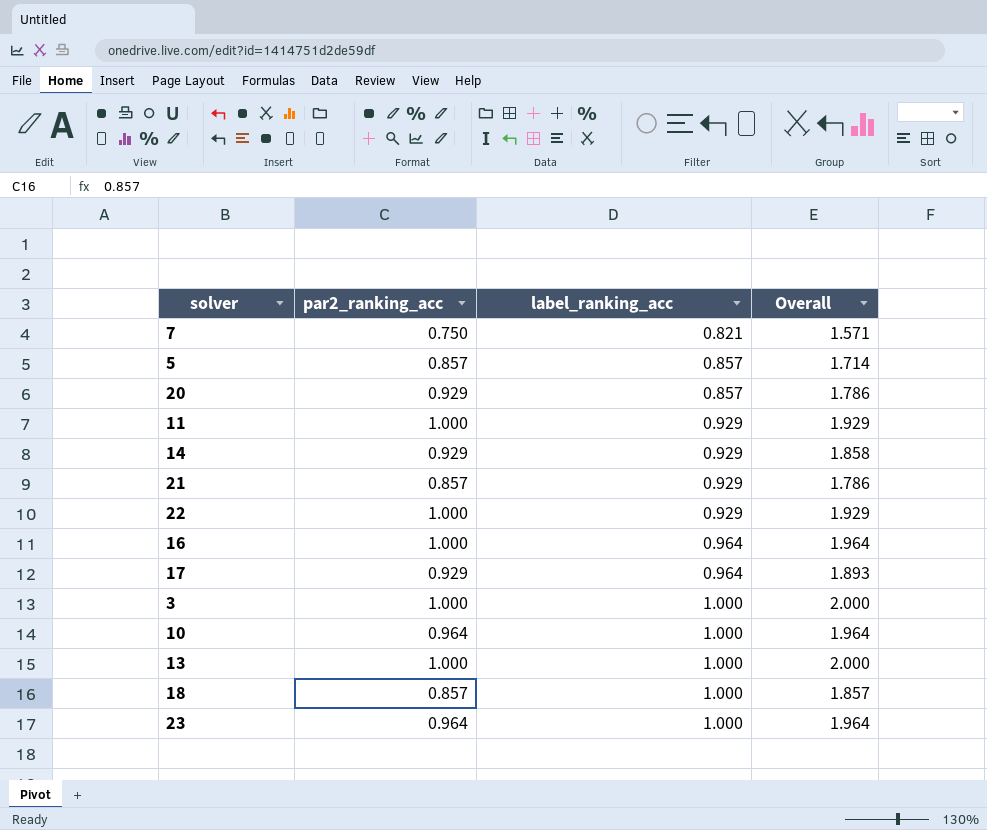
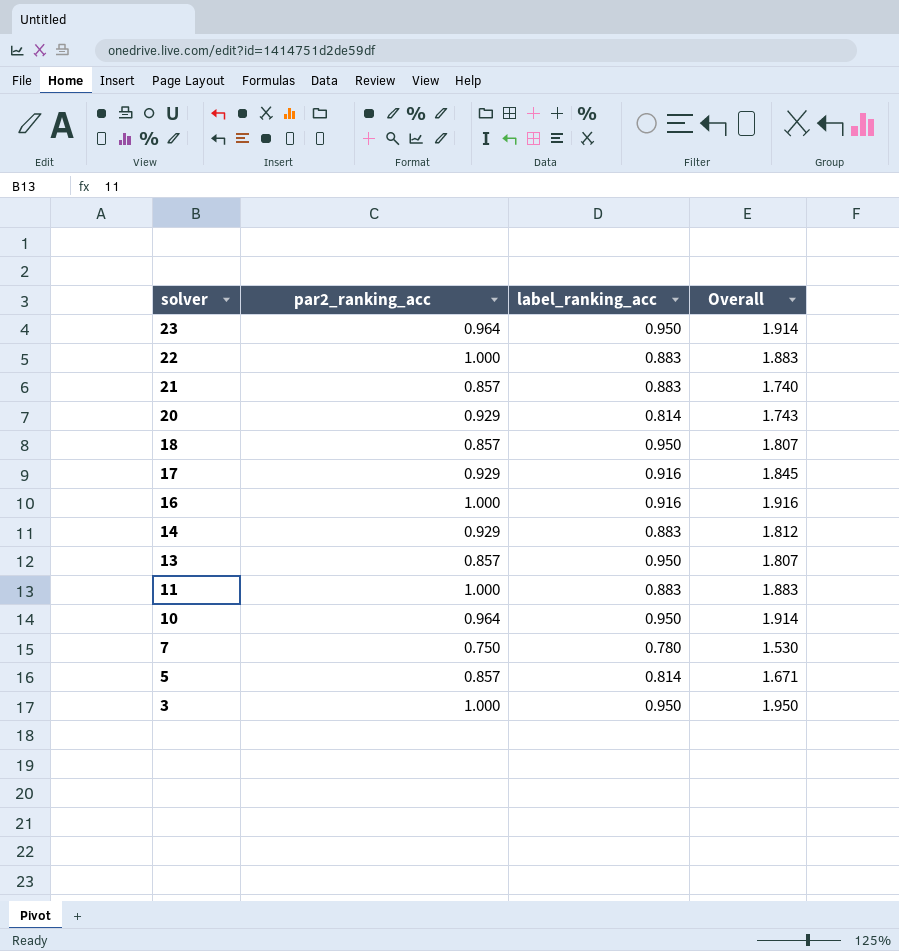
row order: label_ranking_acc ascending -> solver descending
23 | label_ranking_acc: 1.000 -> 0.950
23 | Overall: 1.964 -> 1.914
22 | label_ranking_acc: 0.929 -> 0.883
22 | Overall: 1.929 -> 1.883
21 | label_ranking_acc: 0.929 -> 0.883
21 | Overall: 1.786 -> 1.740
20 | label_ranking_acc: 0.857 -> 0.814
20 | Overall: 1.786 -> 1.743
18 | label_ranking_acc: 1.000 -> 0.950
18 | Overall: 1.857 -> 1.807
17 | label_ranking_acc: 0.964 -> 0.916
17 | Overall: 1.893 -> 1.845
16 | label_ranking_acc: 0.964 -> 0.916
16 | Overall: 1.964 -> 1.916
14 | label_ranking_acc: 0.929 -> 0.883
14 | Overall: 1.858 -> 1.812
13 | par2_ranking_acc: 1.000 -> 0.857
13 | label_ranking_acc: 1.000 -> 0.950
13 | Overall: 2.000 -> 1.807
11 | label_ranking_acc: 0.929 -> 0.883
11 | Overall: 1.929 -> 1.883
10 | label_ranking_acc: 1.000 -> 0.950
10 | Overall: 1.964 -> 1.914
7 | label_ranking_acc: 0.821 -> 0.780
7 | Overall: 1.571 -> 1.530
5 | label_ranking_acc: 0.857 -> 0.814
5 | Overall: 1.714 -> 1.671
3 | label_ranking_acc: 1.000 -> 0.950
3 | Overall: 2.000 -> 1.950

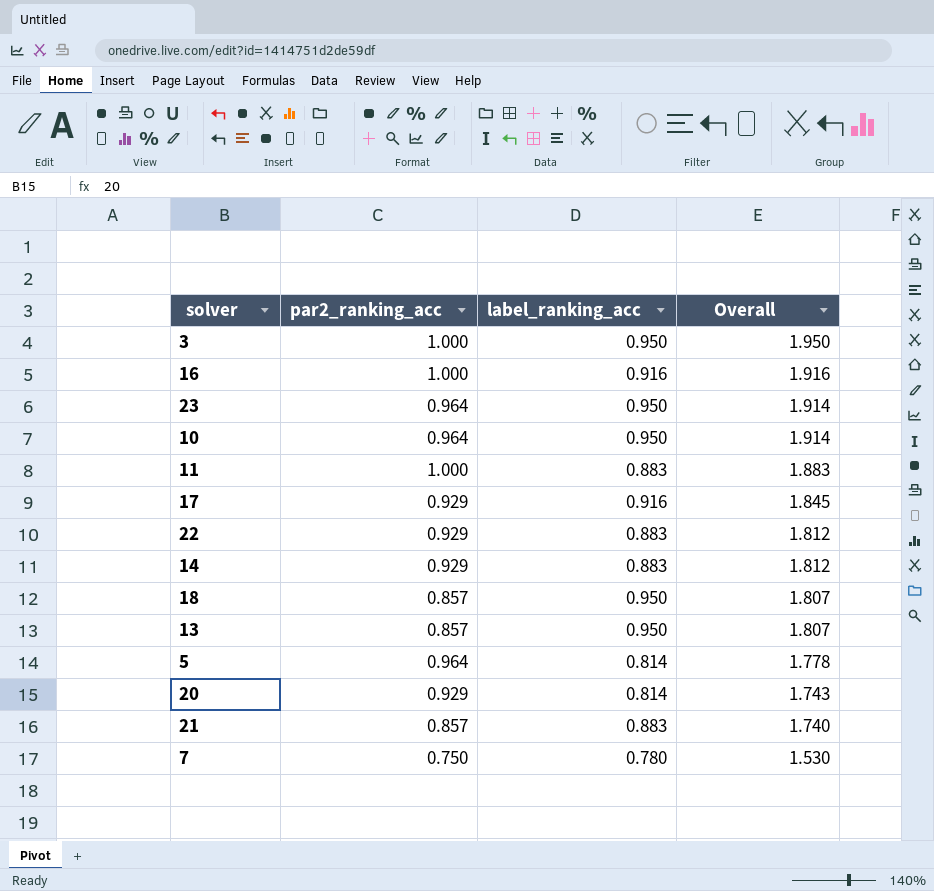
row order: solver descending -> Overall descending
22 | par2_ranking_acc: 1.000 -> 0.929
22 | Overall: 1.883 -> 1.812
5 | par2_ranking_acc: 0.857 -> 0.964
5 | Overall: 1.671 -> 1.778

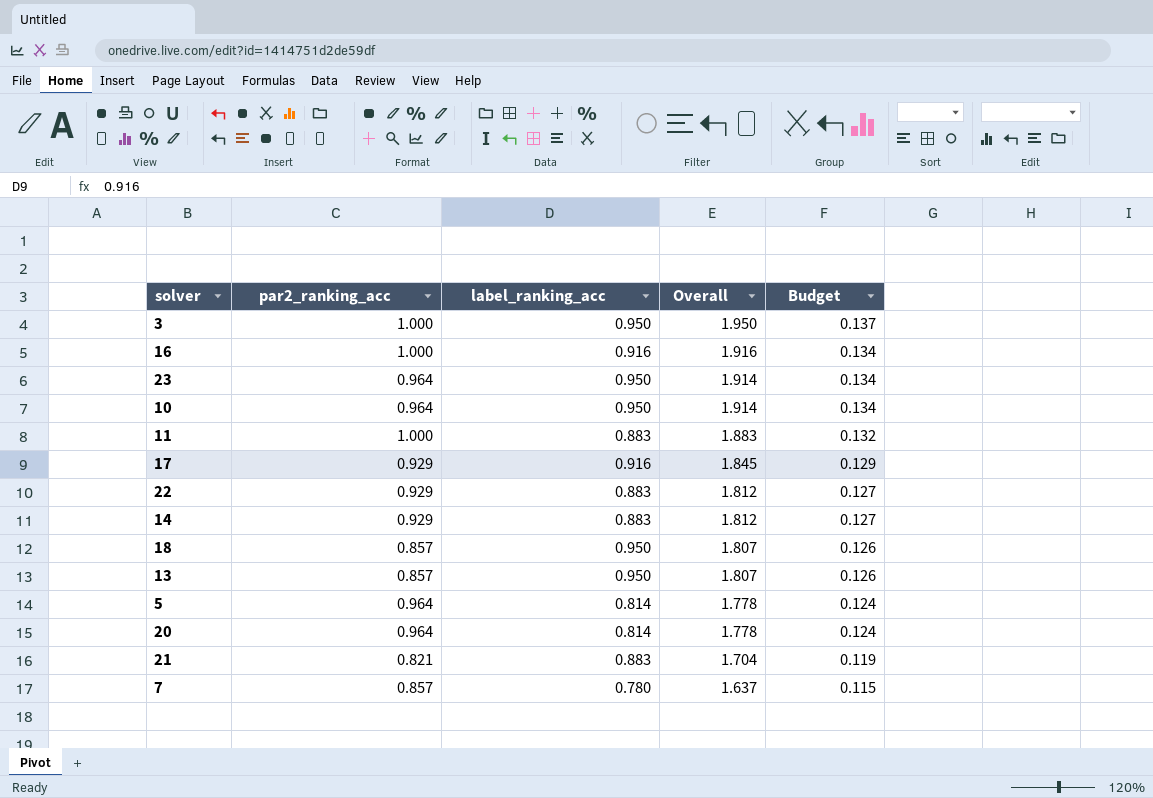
column Budget | formula: none -> [Overall] * 0.07
20 | par2_ranking_acc: 0.929 -> 0.964
20 | Overall: 1.743 -> 1.778
21 | par2_ranking_acc: 0.857 -> 0.821
21 | Overall: 1.740 -> 1.704
7 | par2_ranking_acc: 0.750 -> 0.857
7 | Overall: 1.530 -> 1.637

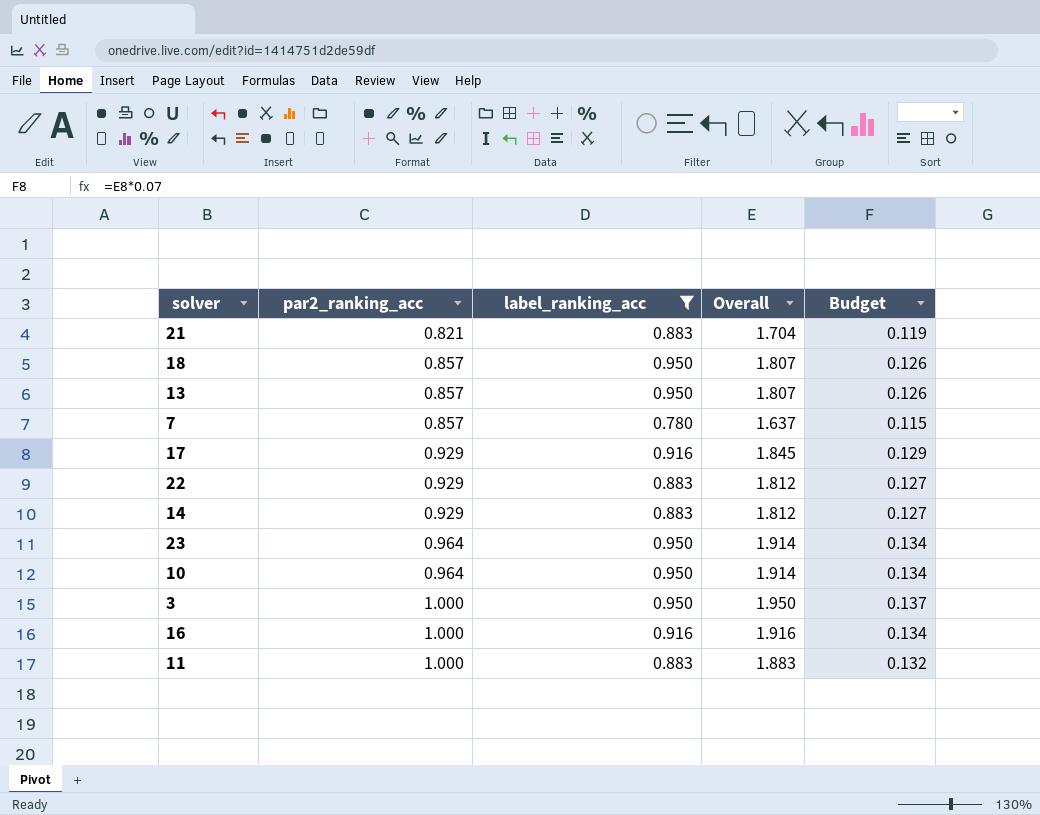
filter: none -> label_ranking_acc != 0.814
row order: Overall descending -> par2_ranking_acc ascending

